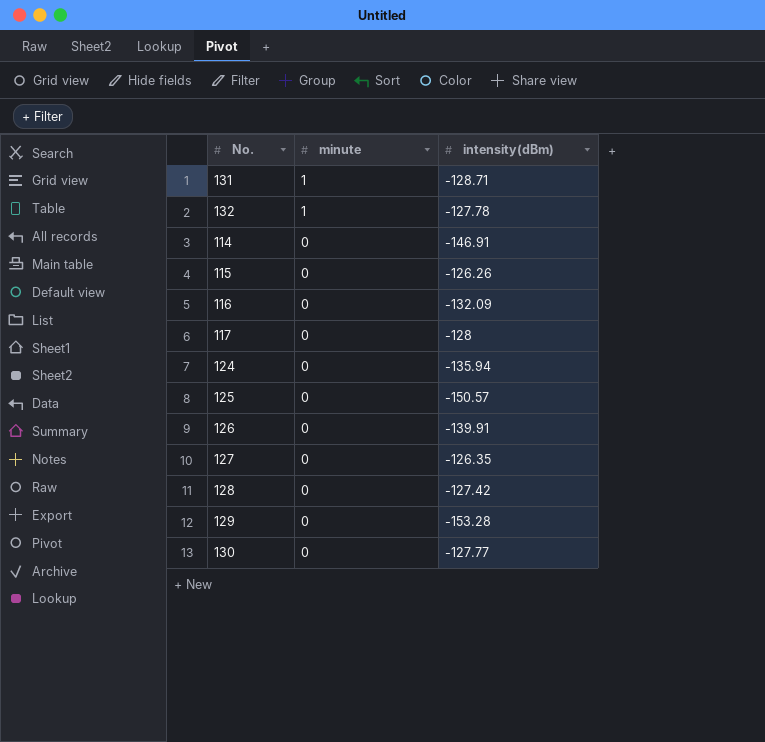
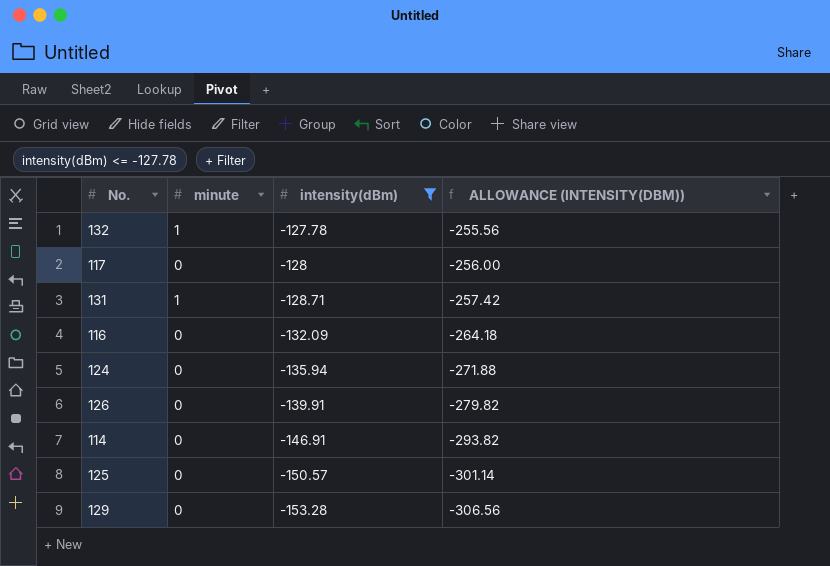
filter: none -> intensity(dBm) <= -127.78
row order: minute descending -> intensity(dBm) descending
column ALLOWANCE (INTENSITY(DBM)) | formula: none -> [intensity(dBm)] * 2

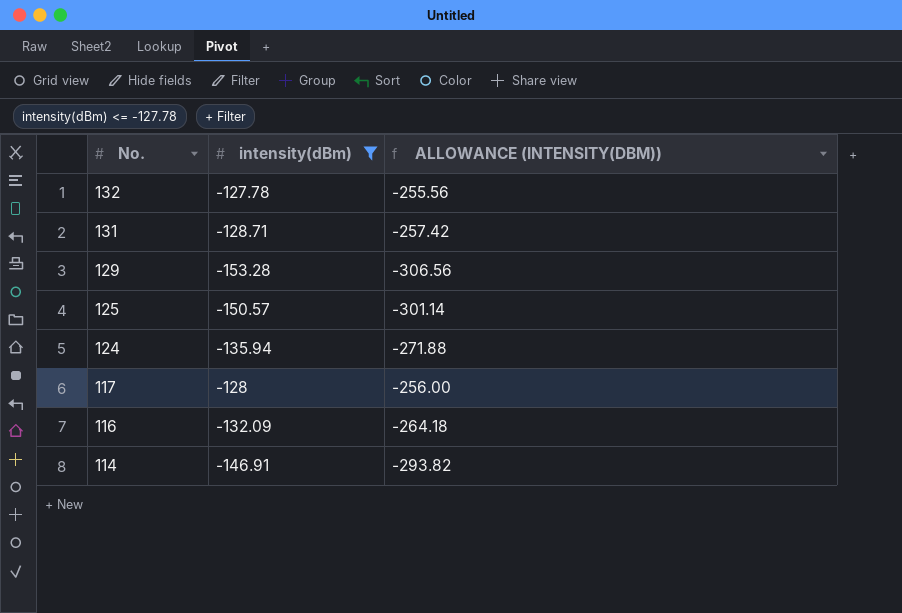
row order: intensity(dBm) descending -> No. descending
column minute | position: 2 -> none
row 126: 0 | -139.91 | -279.82 -> none

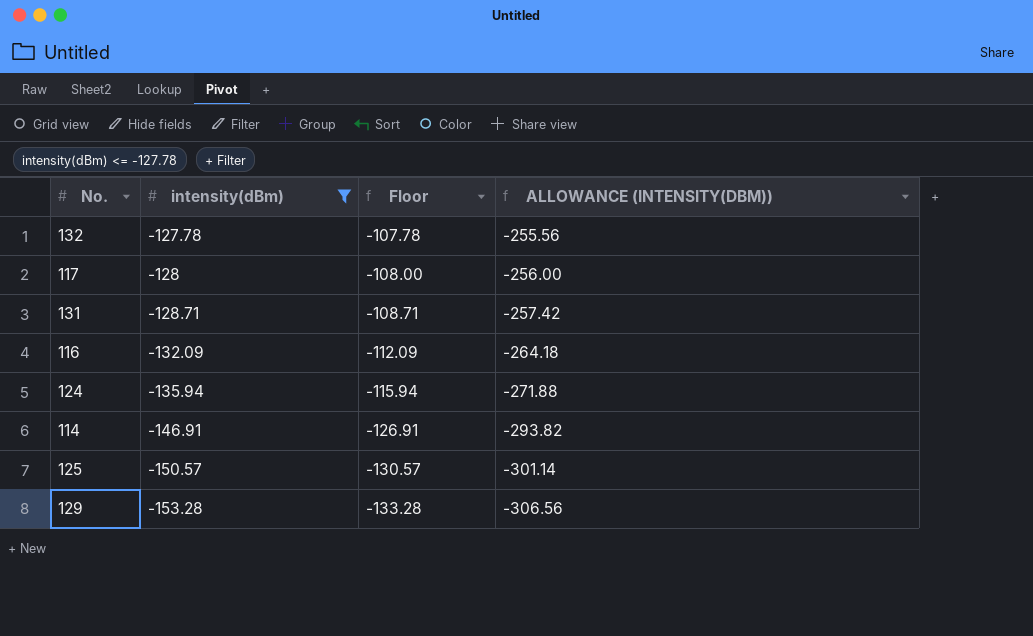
row order: No. descending -> intensity(dBm) descending
column Floor | formula: none -> [intensity(dBm)] + 20

